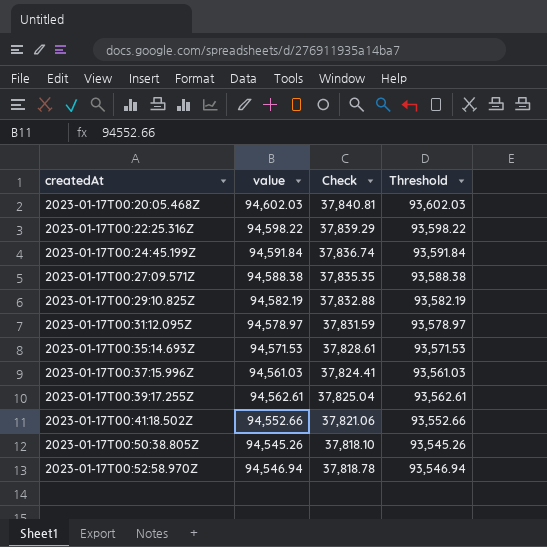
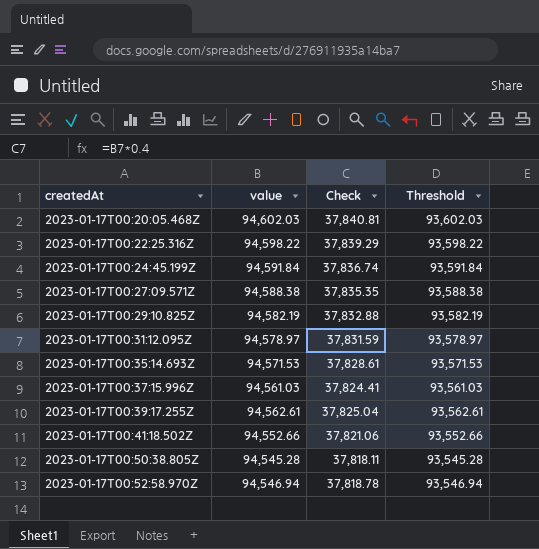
2023-01-17T00:50:38.805Z | value: 94,545.26 -> 94,545.28
2023-01-17T00:50:38.805Z | Check: 37,818.10 -> 37,818.11
2023-01-17T00:50:38.805Z | Threshold: 93,545.26 -> 93,545.28

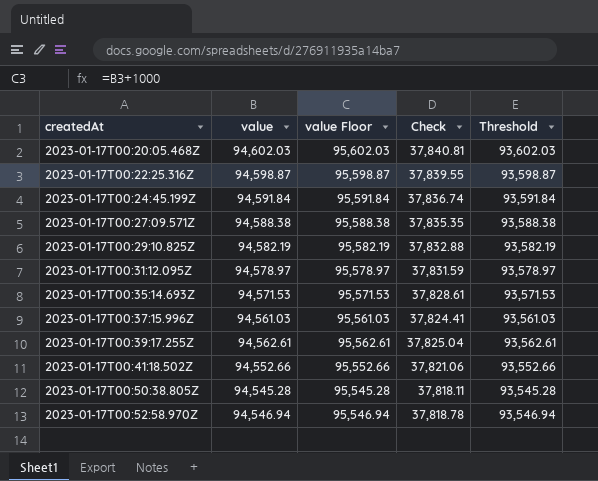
column value Floor | formula: none -> [value] + 1000
2023-01-17T00:22:25.316Z | value: 94,598.22 -> 94,598.87
2023-01-17T00:22:25.316Z | Check: 37,839.29 -> 37,839.55
2023-01-17T00:22:25.316Z | Threshold: 93,598.22 -> 93,598.87

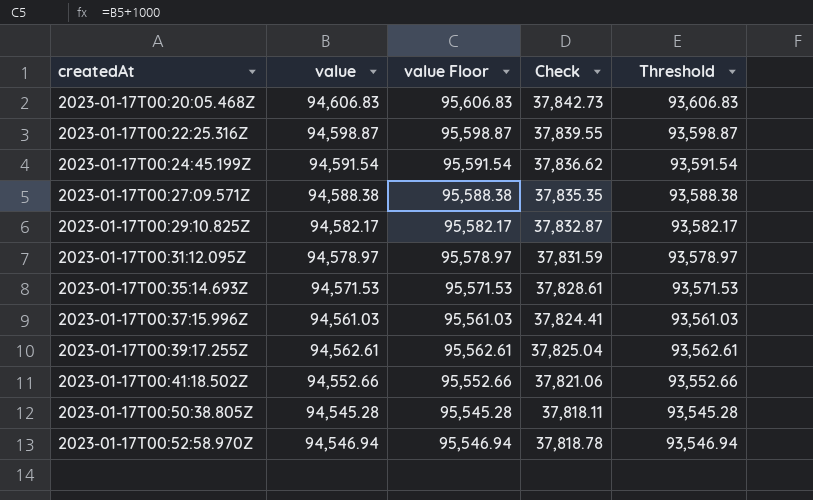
2023-01-17T00:20:05.468Z | value: 94,602.03 -> 94,606.83
2023-01-17T00:20:05.468Z | value Floor: 95,602.03 -> 95,606.83
2023-01-17T00:20:05.468Z | Check: 37,840.81 -> 37,842.73
2023-01-17T00:20:05.468Z | Threshold: 93,602.03 -> 93,606.83
2023-01-17T00:24:45.199Z | value: 94,591.84 -> 94,591.54
2023-01-17T00:24:45.199Z | value Floor: 95,591.84 -> 95,591.54
2023-01-17T00:24:45.199Z | Check: 37,836.74 -> 37,836.62
2023-01-17T00:24:45.199Z | Threshold: 93,591.84 -> 93,591.54
2023-01-17T00:29:10.825Z | value: 94,582.19 -> 94,582.17
2023-01-17T00:29:10.825Z | value Floor: 95,582.19 -> 95,582.17
2023-01-17T00:29:10.825Z | Check: 37,832.88 -> 37,832.87
2023-01-17T00:29:10.825Z | Threshold: 93,582.19 -> 93,582.17

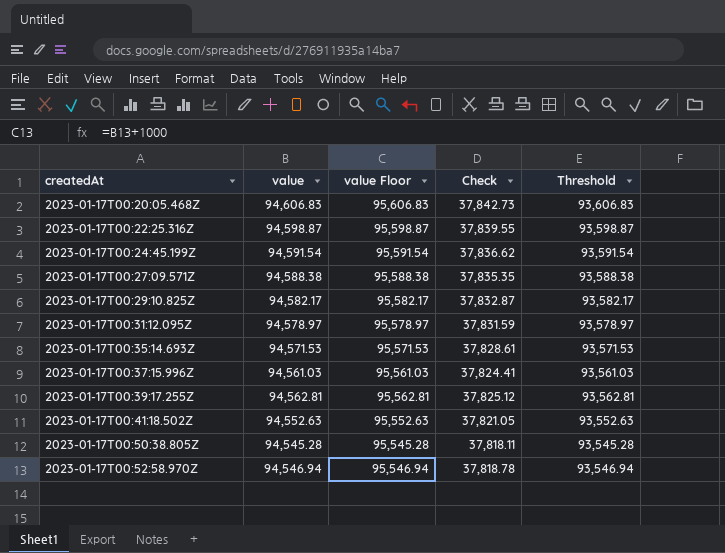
2023-01-17T00:39:17.255Z | value: 94,562.61 -> 94,562.81
2023-01-17T00:39:17.255Z | value Floor: 95,562.61 -> 95,562.81
2023-01-17T00:39:17.255Z | Check: 37,825.04 -> 37,825.12
2023-01-17T00:39:17.255Z | Threshold: 93,562.61 -> 93,562.81
2023-01-17T00:41:18.502Z | value: 94,552.66 -> 94,552.63
2023-01-17T00:41:18.502Z | value Floor: 95,552.66 -> 95,552.63
2023-01-17T00:41:18.502Z | Check: 37,821.06 -> 37,821.05
2023-01-17T00:41:18.502Z | Threshold: 93,552.66 -> 93,552.63

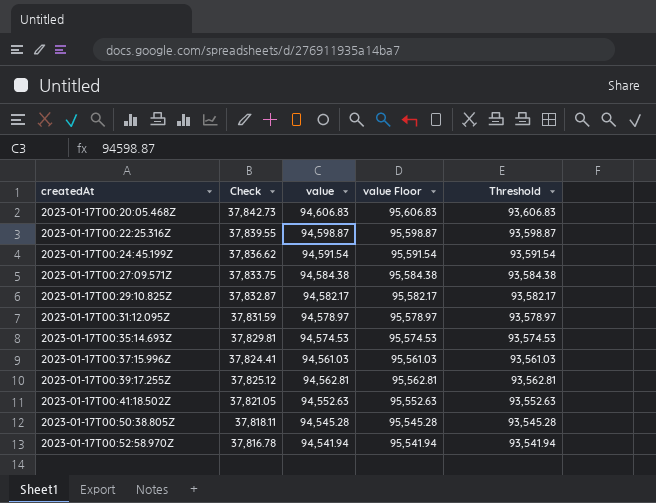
column Check | position: 4 -> 2
2023-01-17T00:27:09.571Z | Check: 37,835.35 -> 37,833.75
2023-01-17T00:27:09.571Z | value: 94,588.38 -> 94,584.38
2023-01-17T00:27:09.571Z | value Floor: 95,588.38 -> 95,584.38
2023-01-17T00:27:09.571Z | Threshold: 93,588.38 -> 93,584.38
2023-01-17T00:35:14.693Z | Check: 37,828.61 -> 37,829.81
2023-01-17T00:35:14.693Z | value: 94,571.53 -> 94,574.53
2023-01-17T00:35:14.693Z | value Floor: 95,571.53 -> 95,574.53
2023-01-17T00:35:14.693Z | Threshold: 93,571.53 -> 93,574.53
2023-01-17T00:52:58.970Z | Check: 37,818.78 -> 37,816.78
2023-01-17T00:52:58.970Z | value: 94,546.94 -> 94,541.94
2023-01-17T00:52:58.970Z | value Floor: 95,546.94 -> 95,541.94
2023-01-17T00:52:58.970Z | Threshold: 93,546.94 -> 93,541.94

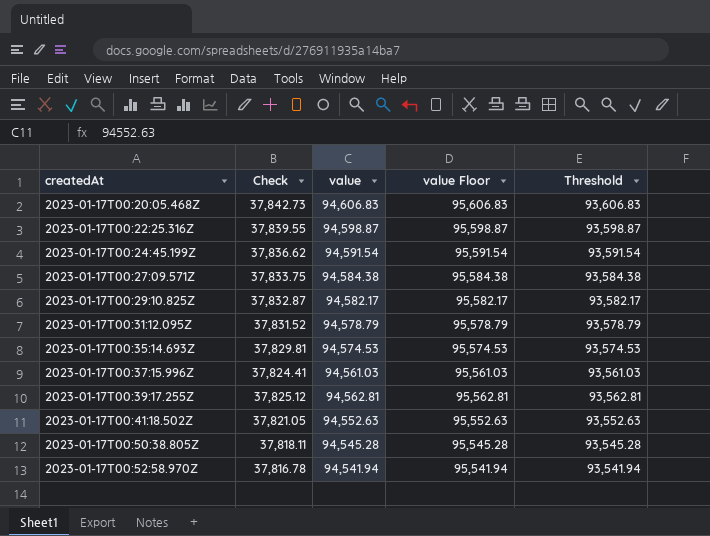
2023-01-17T00:31:12.095Z | Check: 37,831.59 -> 37,831.52
2023-01-17T00:31:12.095Z | value: 94,578.97 -> 94,578.79
2023-01-17T00:31:12.095Z | value Floor: 95,578.97 -> 95,578.79
2023-01-17T00:31:12.095Z | Threshold: 93,578.97 -> 93,578.79

